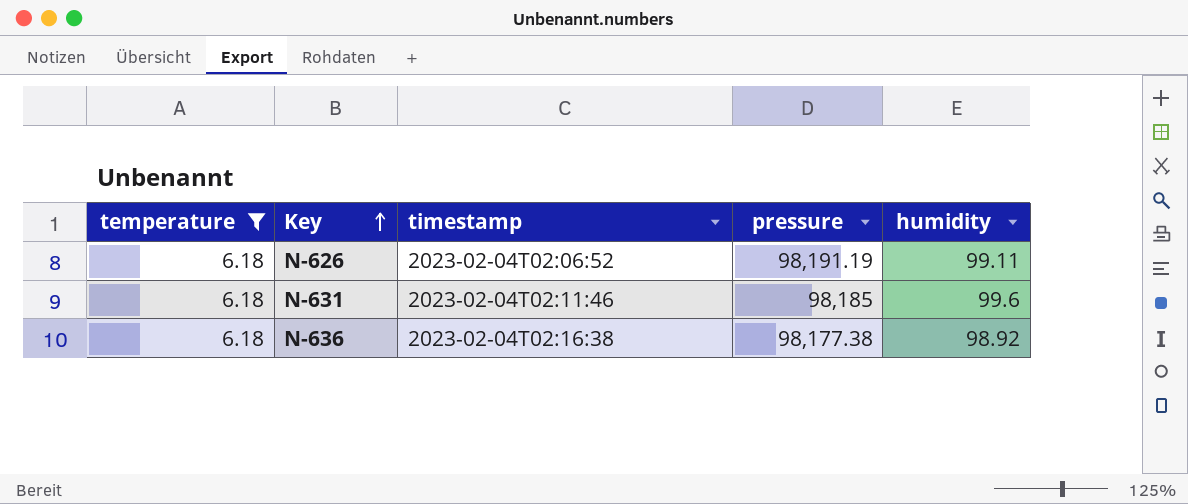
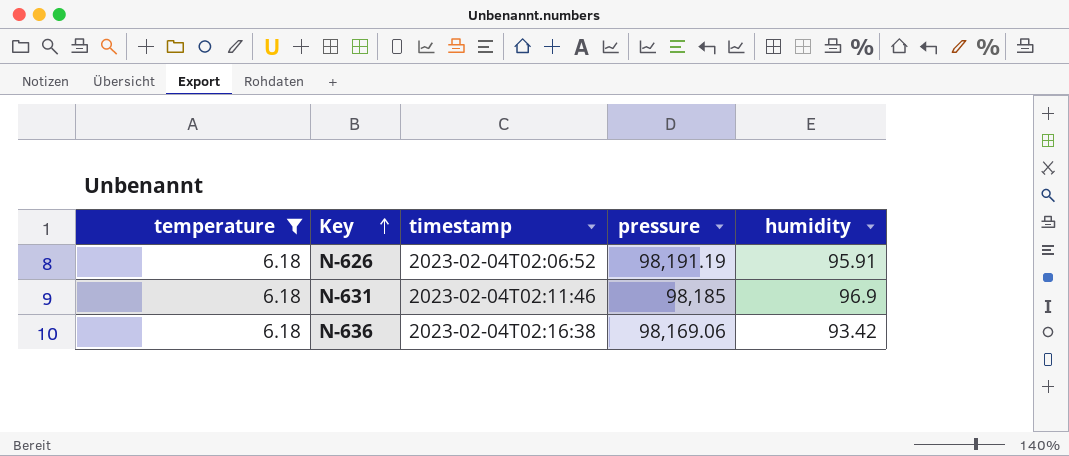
N-626 | humidity: 99.11 -> 95.91
N-631 | humidity: 99.6 -> 96.9
N-636 | pressure: 98,177.38 -> 98,169.06
N-636 | humidity: 98.92 -> 93.42

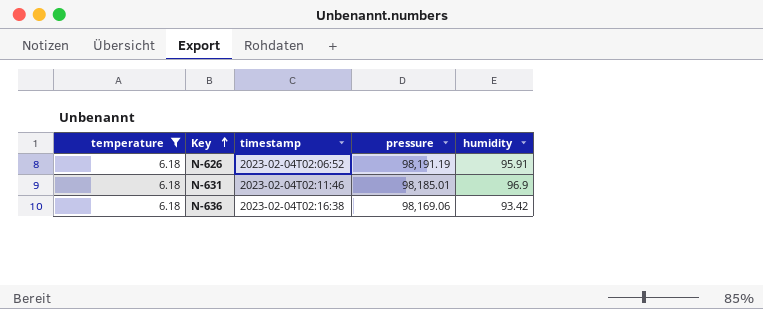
N-631 | pressure: 98,185 -> 98,185.01

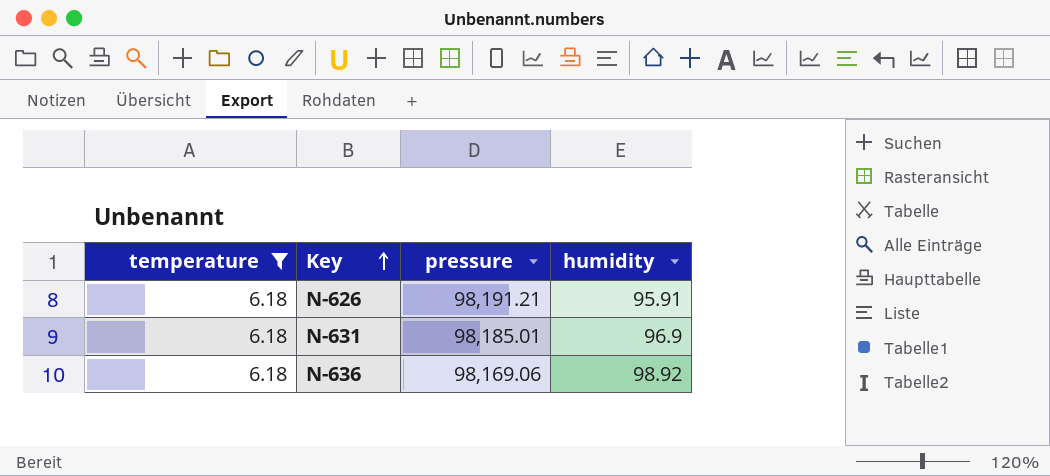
column timestamp | position: 3 -> none
N-626 | pressure: 98,191.19 -> 98,191.21
N-636 | humidity: 93.42 -> 98.92

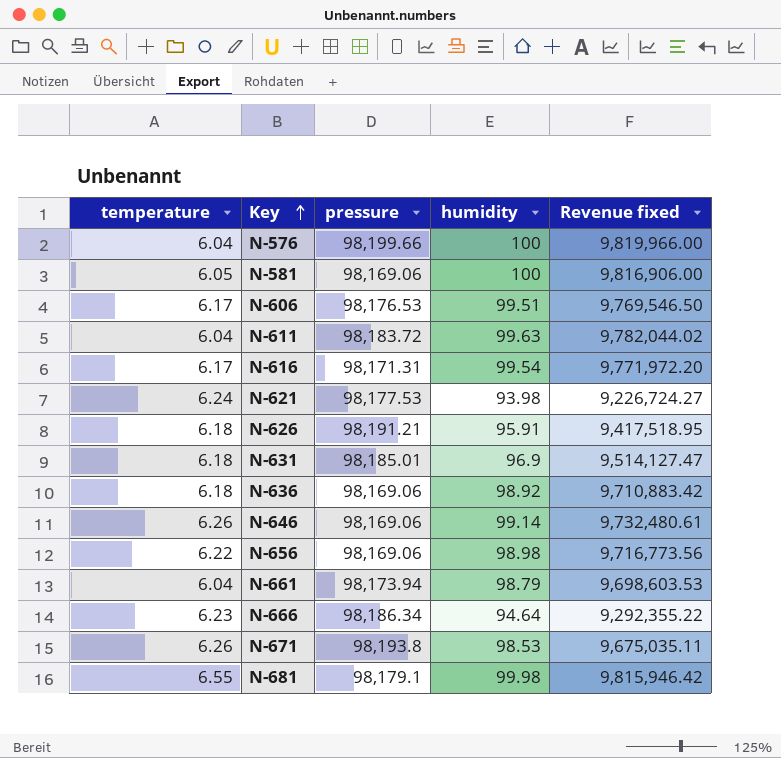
filter: temperature = 6.18 -> none
column Revenue fixed | formula: none -> [pressure] * [humidity]

